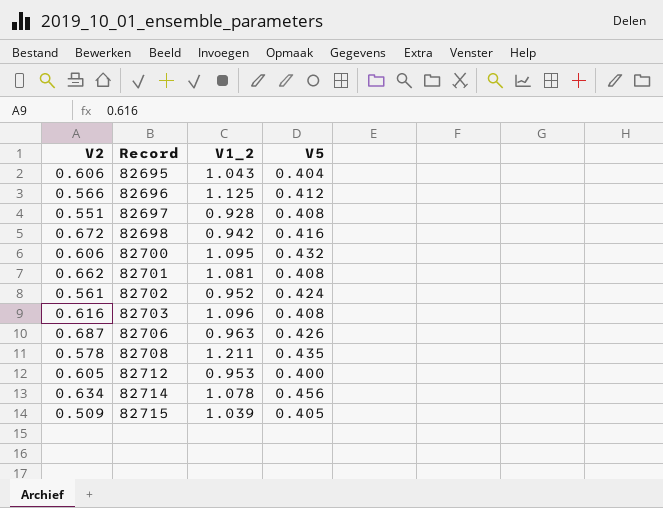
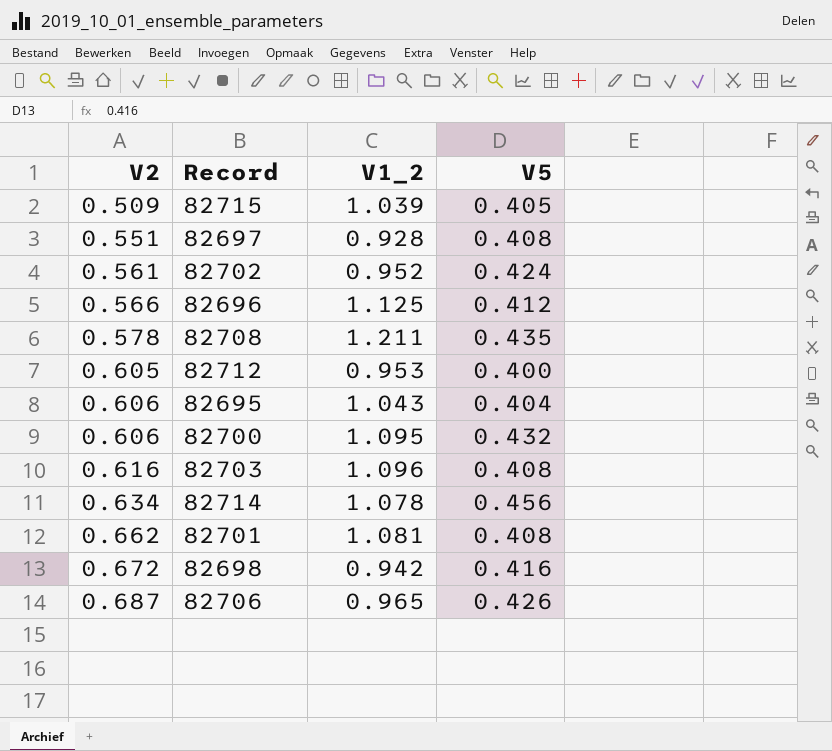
row order: Record ascending -> V2 ascending
82706 | V1_2: 0.963 -> 0.965

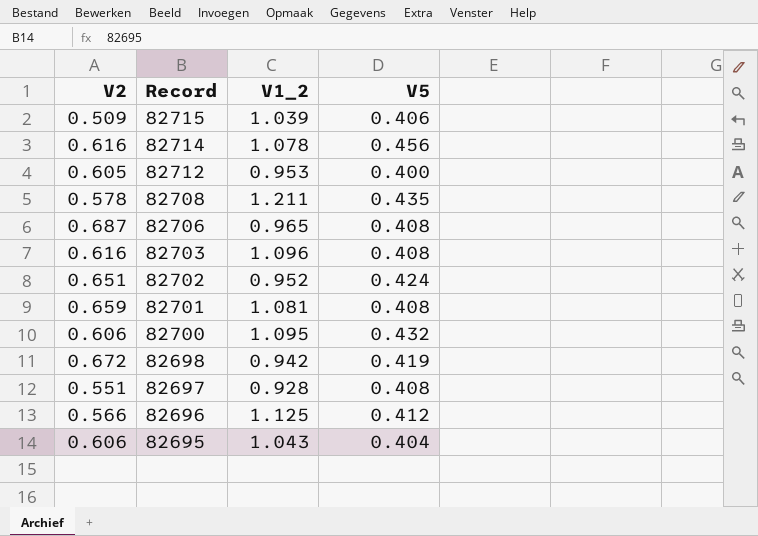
row order: V2 ascending -> Record descending
82715 | V5: 0.405 -> 0.406
82714 | V2: 0.634 -> 0.616
82706 | V5: 0.426 -> 0.408
82702 | V2: 0.561 -> 0.651
82701 | V2: 0.662 -> 0.659
82698 | V5: 0.416 -> 0.419

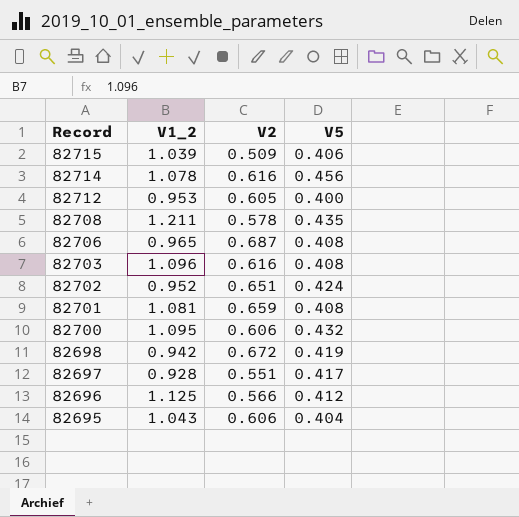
column V2 | position: 1 -> 3
82697 | V5: 0.408 -> 0.417

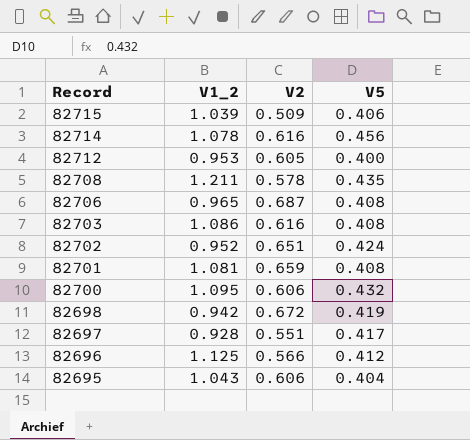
82703 | V1_2: 1.096 -> 1.086

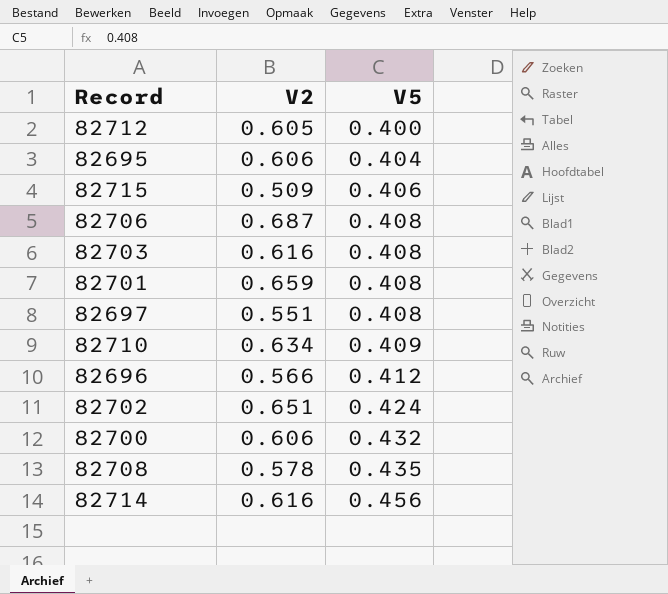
row order: Record descending -> V5 ascending
column V1_2 | position: 2 -> none
row 82698: 0.942 | 0.672 | 0.419 -> none
82697 | V5: 0.417 -> 0.408
row 82710: none -> 0.634 | 0.409

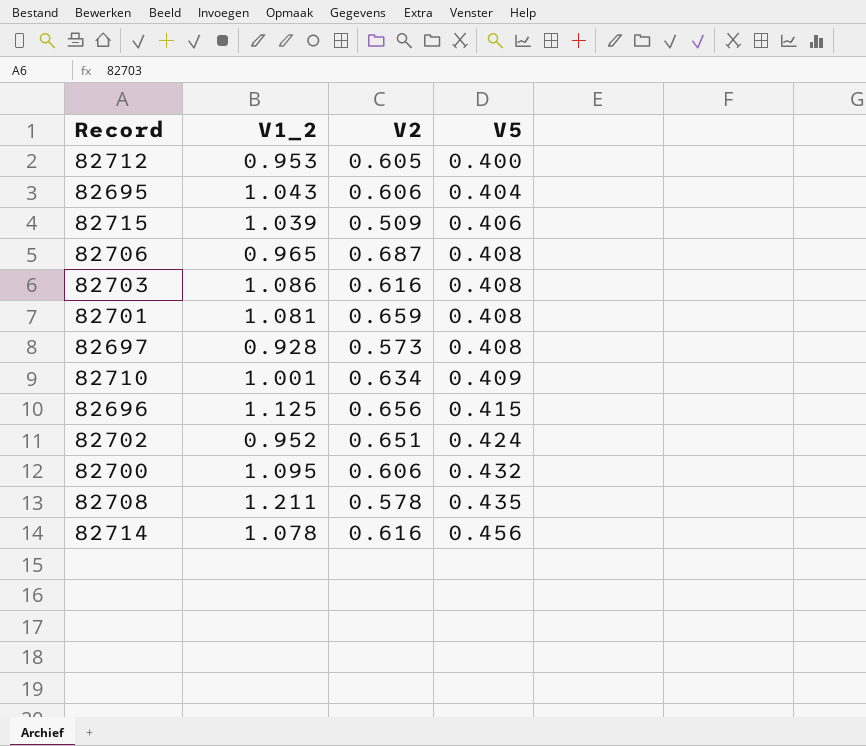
column V1_2 | position: none -> 2
82697 | V2: 0.551 -> 0.573
82696 | V2: 0.566 -> 0.656
82696 | V5: 0.412 -> 0.415

